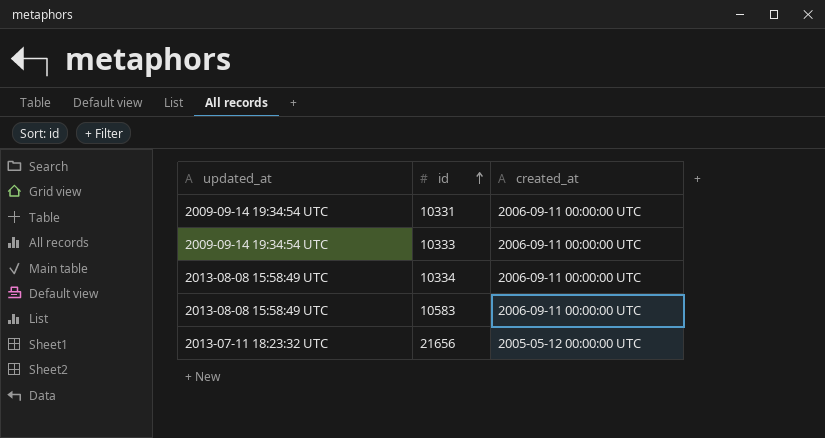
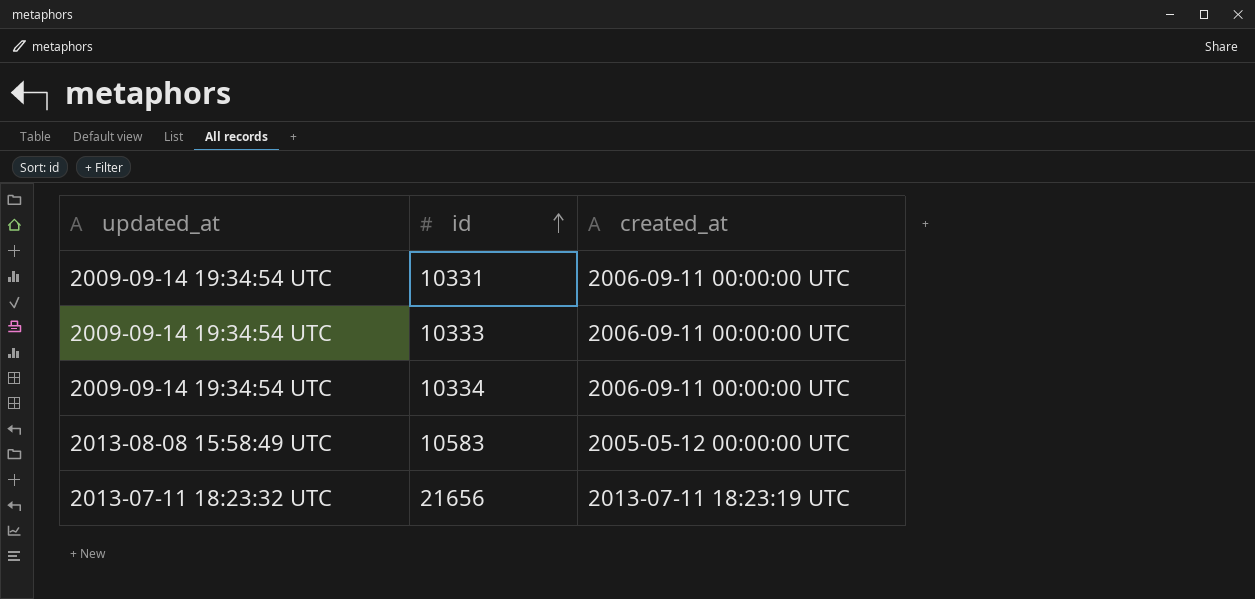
10334 | updated_at: 2013-08-08 15:58:49 UTC -> 2009-09-14 19:34:54 UTC
10583 | created_at: 2006-09-11 00:00:00 UTC -> 2005-05-12 00:00:00 UTC
21656 | created_at: 2005-05-12 00:00:00 UTC -> 2013-07-11 18:23:19 UTC

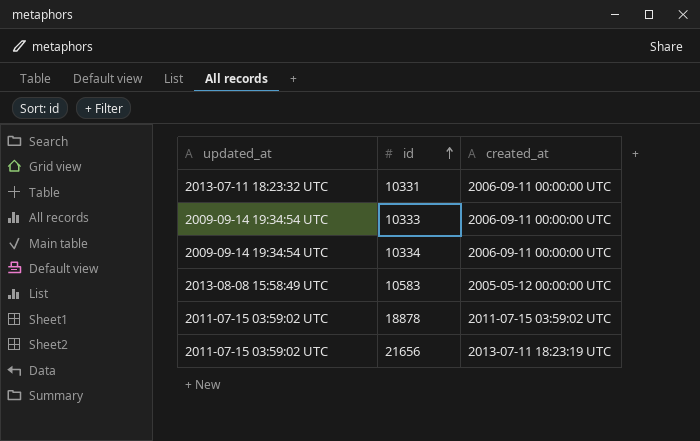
10331 | updated_at: 2009-09-14 19:34:54 UTC -> 2013-07-11 18:23:32 UTC
row 18878: none -> 2011-07-15 03:59:02 UTC | 2011-07-15 03:59:02 UTC
21656 | updated_at: 2013-07-11 18:23:32 UTC -> 2011-07-15 03:59:02 UTC

